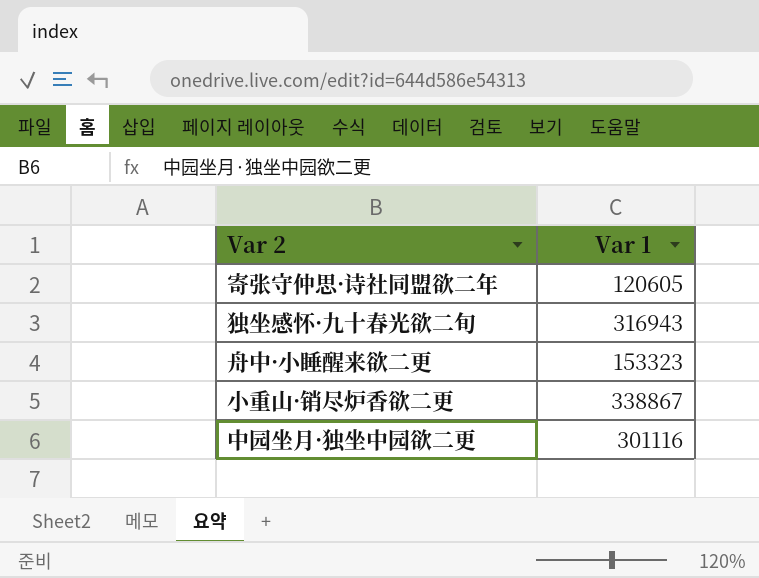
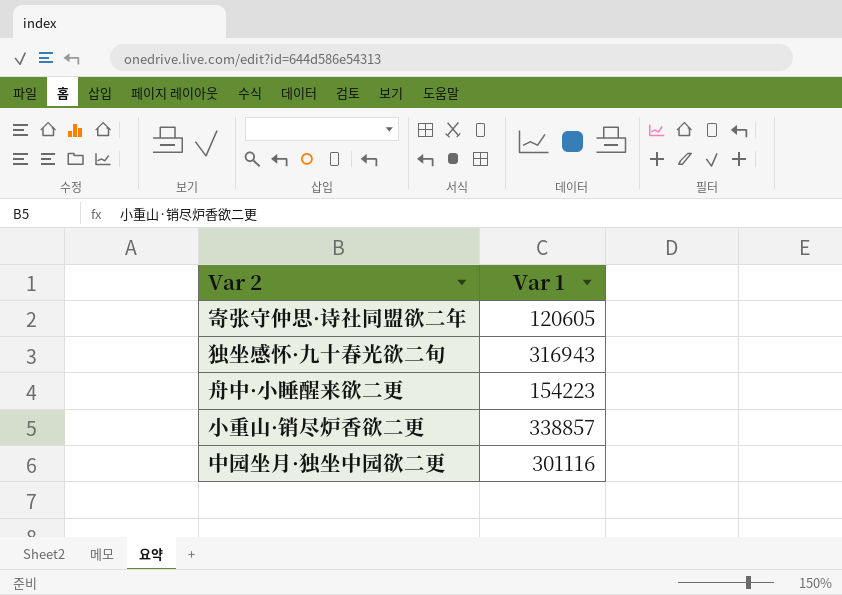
舟中·小睡醒来欲二更 | Var 1: 153323 -> 154223
小重山·销尽炉香欲二更 | Var 1: 338867 -> 338857

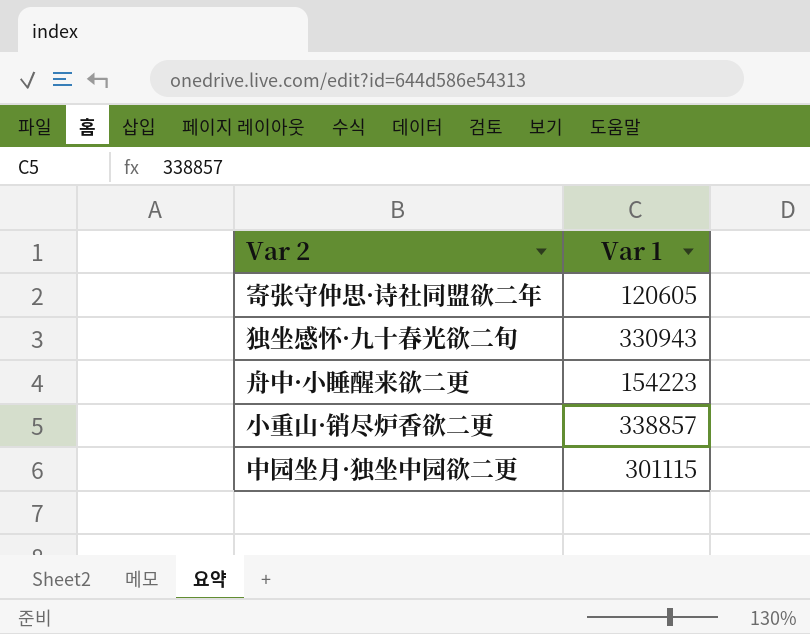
独坐感怀·九十春光欲二旬 | Var 1: 316943 -> 330943
中园坐月·独坐中园欲二更 | Var 1: 301116 -> 301115

